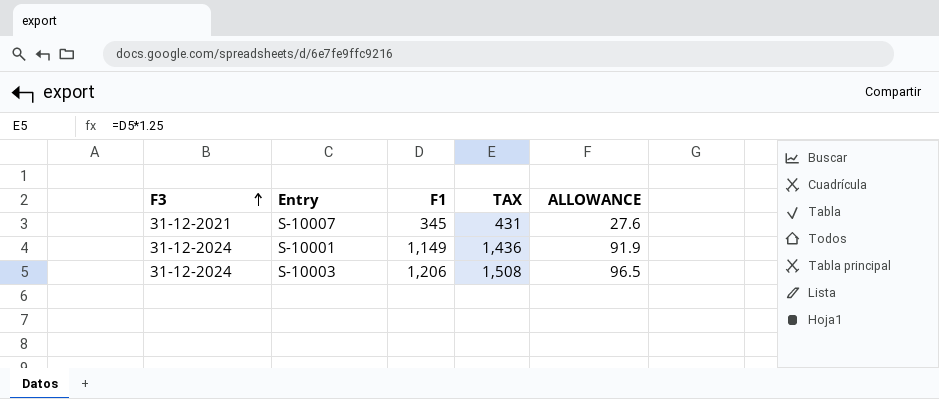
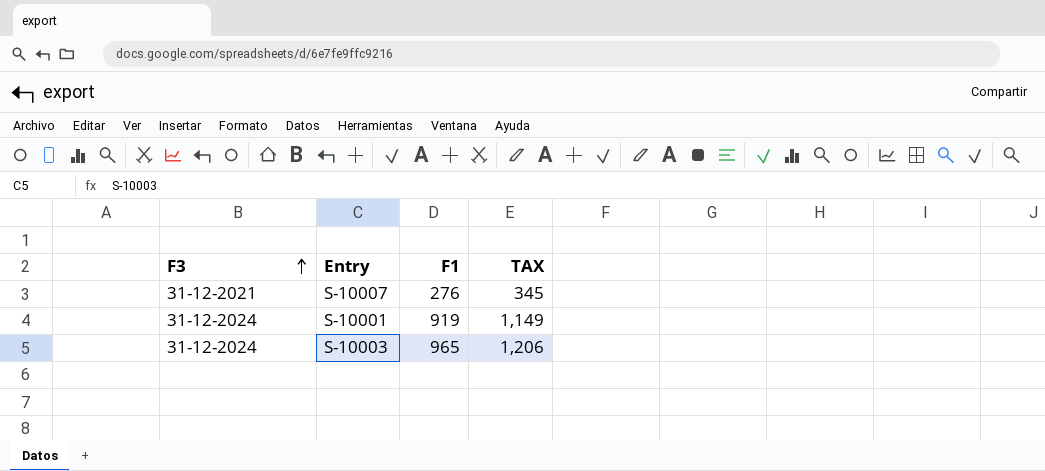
column ALLOWANCE | formula: [F1] * 0.08 -> none
S-10007 | F1: 345 -> 276
S-10007 | TAX: 431 -> 345
S-10001 | F1: 1,149 -> 919
S-10001 | TAX: 1,436 -> 1,149
S-10003 | F1: 1,206 -> 965
S-10003 | TAX: 1,508 -> 1,206

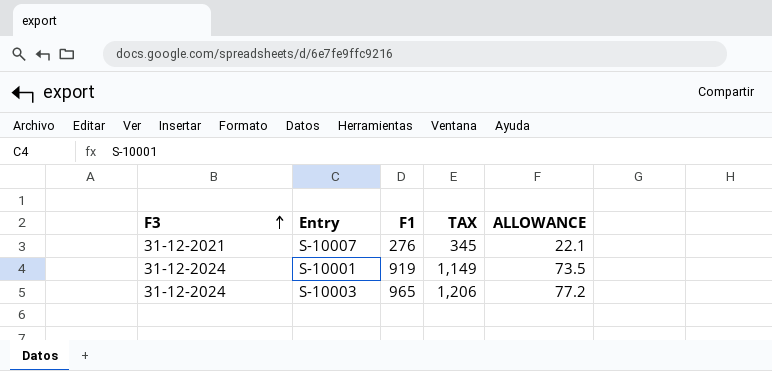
column ALLOWANCE | formula: none -> [F1] * 0.08

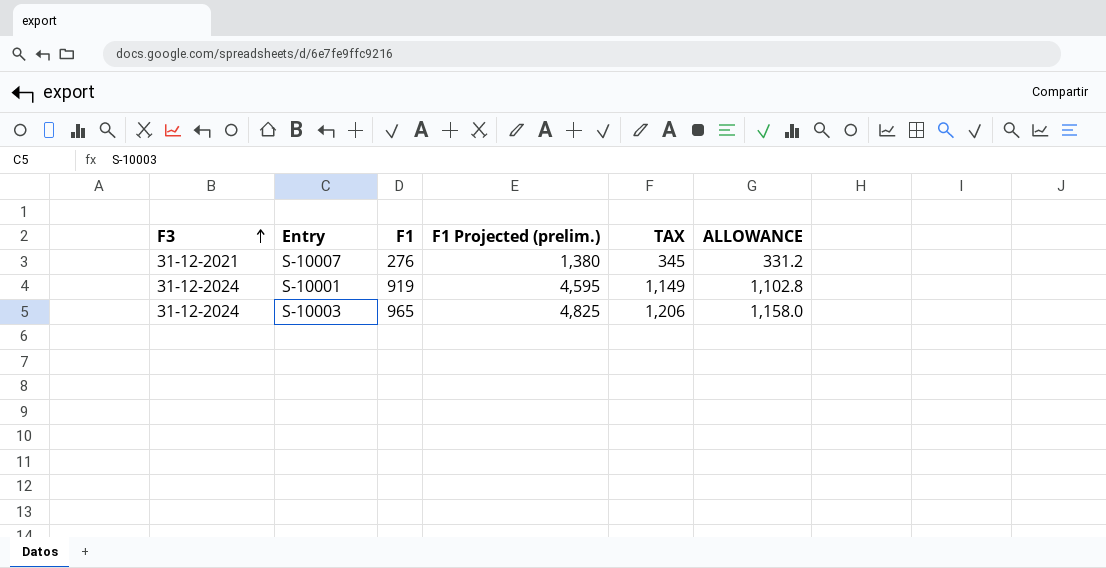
column F1 Projected (prelim.) | formula: none -> [F1] * 5
column ALLOWANCE | formula: [F1] * 0.08 -> [F1] * 1.2

